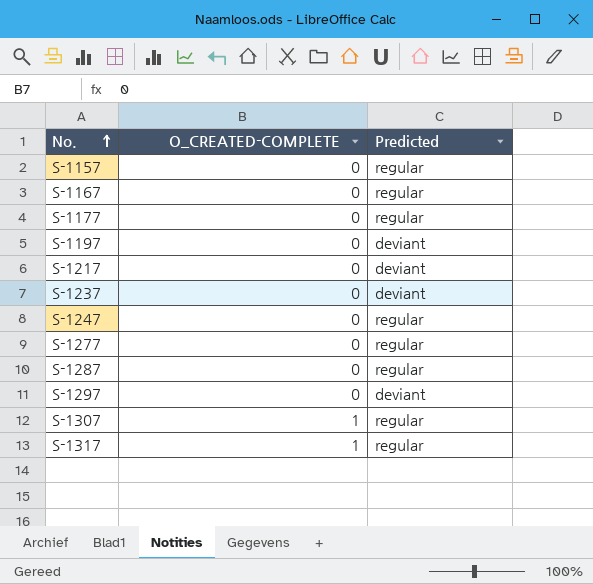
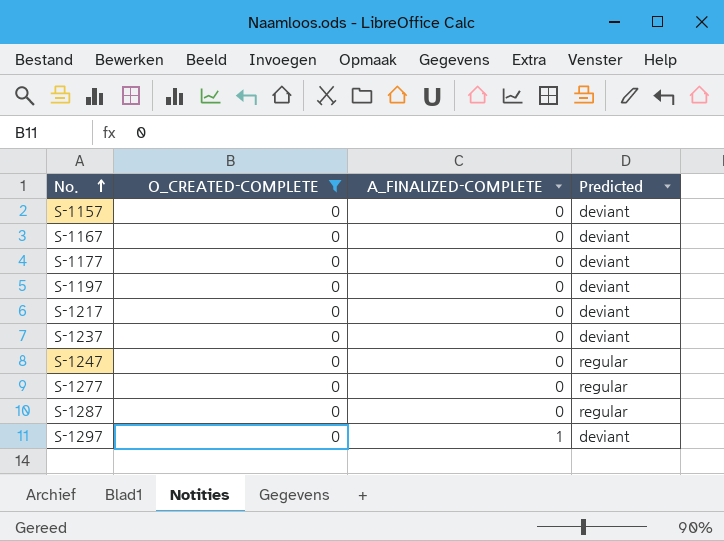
filter: none -> O_CREATED-COMPLETE = 0
column A_FINALIZED-COMPLETE | position: none -> 3
S-1157 | Predicted: regular -> deviant
S-1167 | Predicted: regular -> deviant
S-1177 | Predicted: regular -> deviant

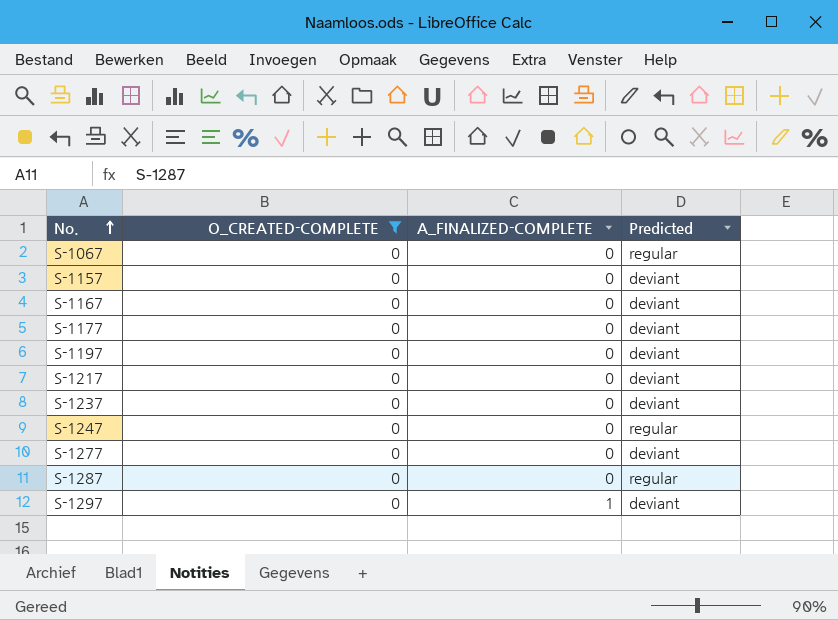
row S-1067: none -> 0 | 0 | regular
S-1277 | Predicted: regular -> deviant

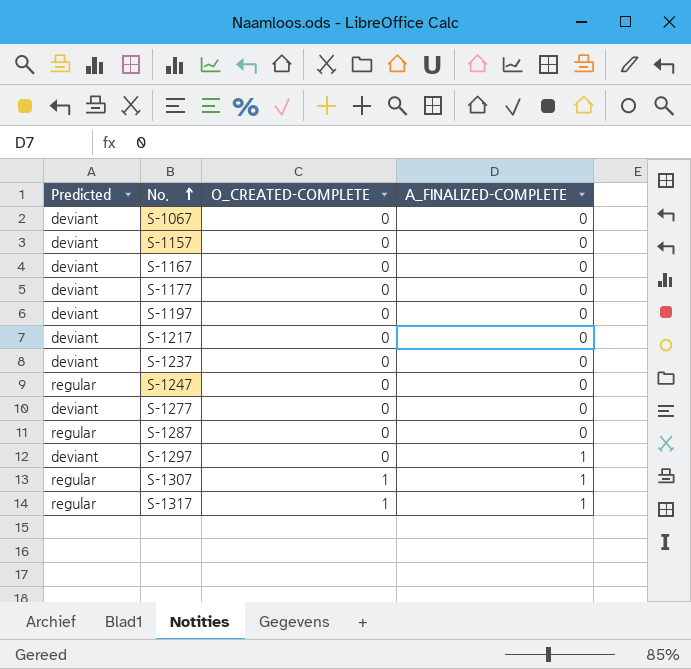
filter: O_CREATED-COMPLETE = 0 -> none
column Predicted | position: 4 -> 1
S-1067 | Predicted: regular -> deviant

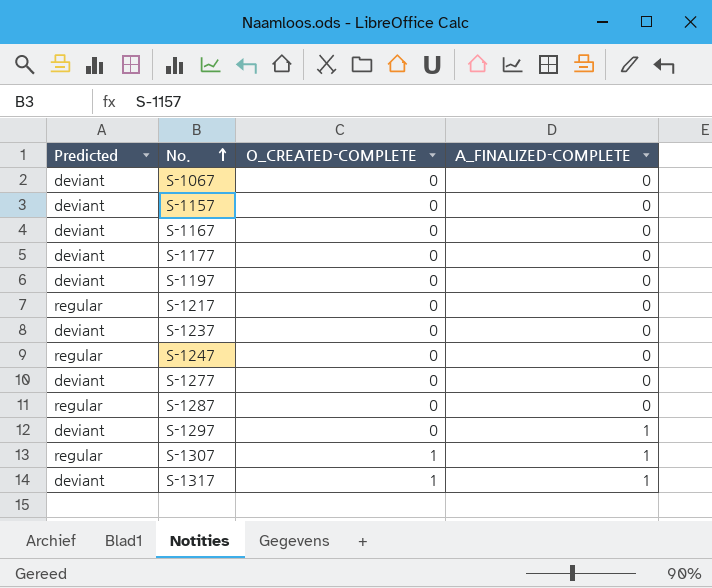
S-1217 | Predicted: deviant -> regular
S-1317 | Predicted: regular -> deviant

